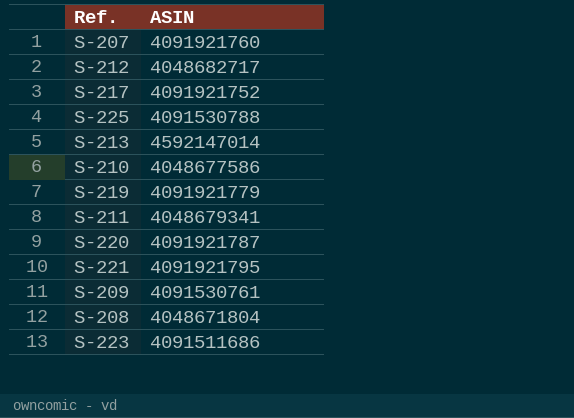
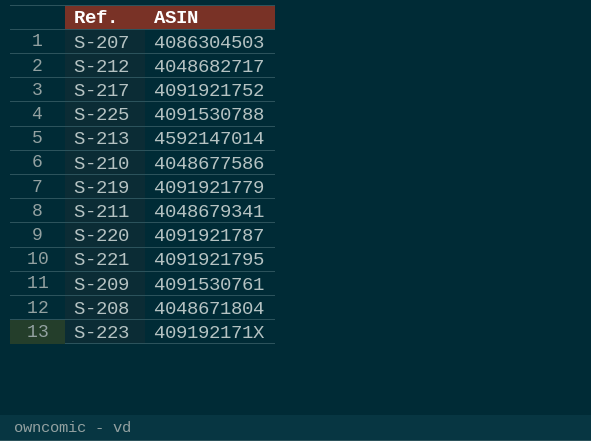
S-207 | ASIN: 4091921760 -> 4086304503
S-223 | ASIN: 4091511686 -> 409192171X

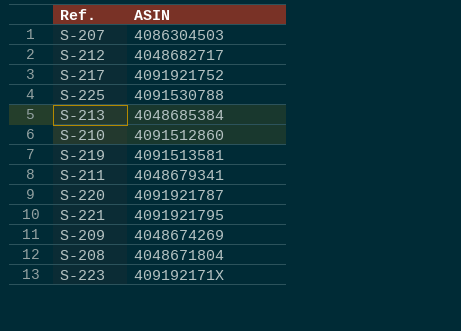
S-213 | ASIN: 4592147014 -> 4048685384
S-210 | ASIN: 4048677586 -> 4091512860
S-219 | ASIN: 4091921779 -> 4091513581
S-209 | ASIN: 4091530761 -> 4048674269

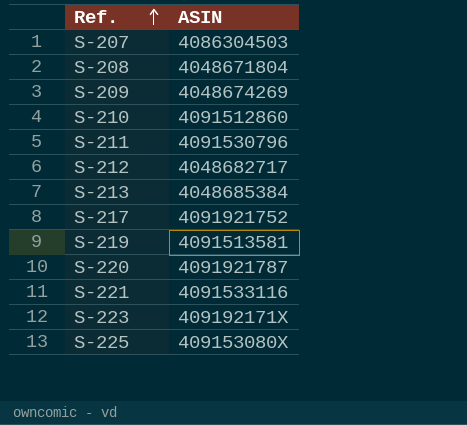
row order: none -> Ref. ascending
S-211 | ASIN: 4048679341 -> 4091530796
S-221 | ASIN: 4091921795 -> 4091533116
S-225 | ASIN: 4091530788 -> 409153080X

